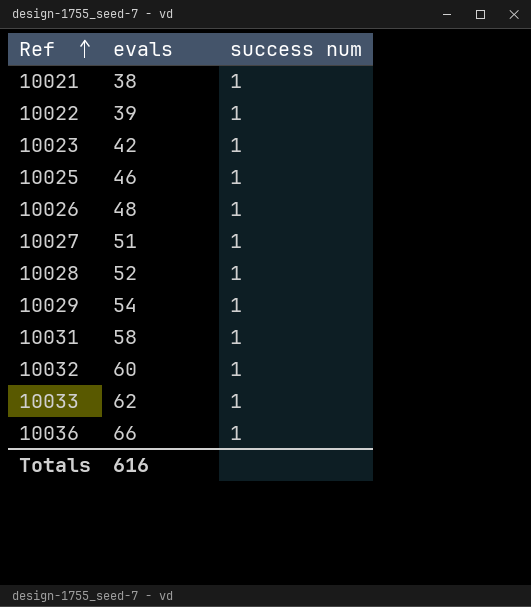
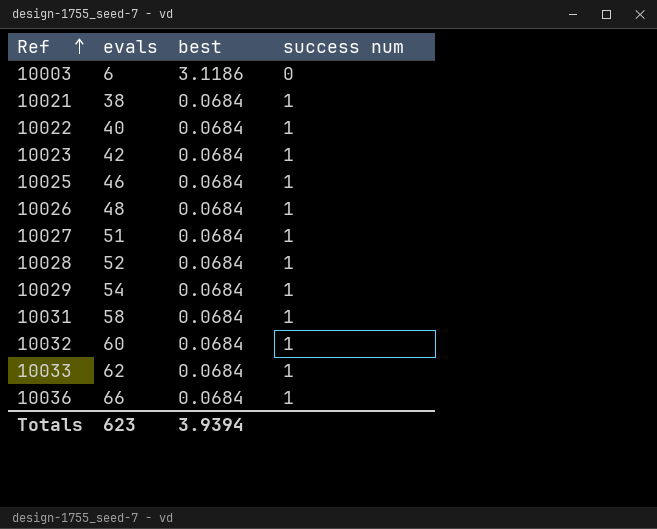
column best | position: none -> 3
row 10003: none -> 6 | 3.1186 | 0
10022 | evals: 39 -> 40
Totals | evals: 616 -> 623

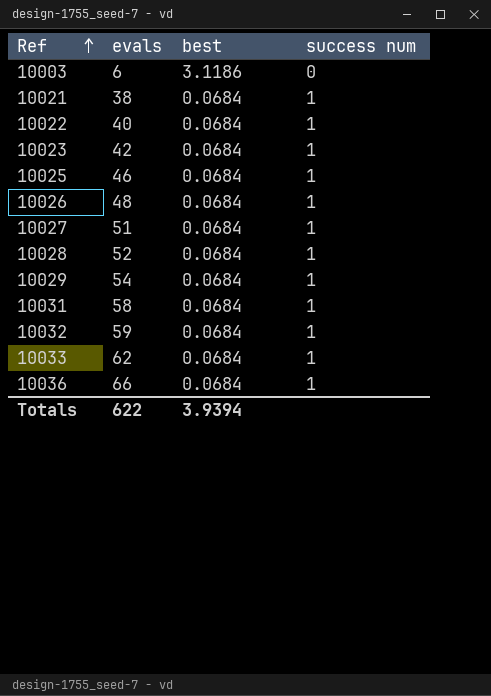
10032 | evals: 60 -> 59
Totals | evals: 623 -> 622

